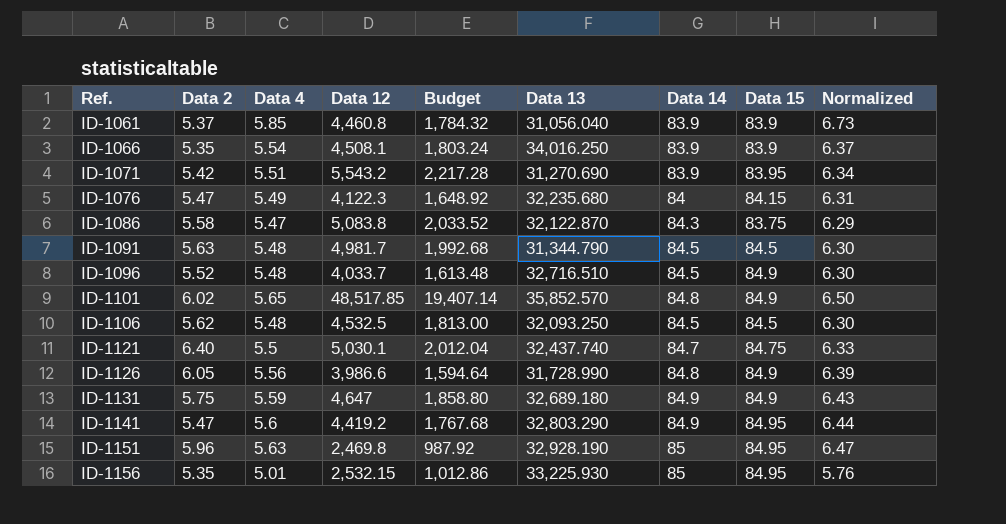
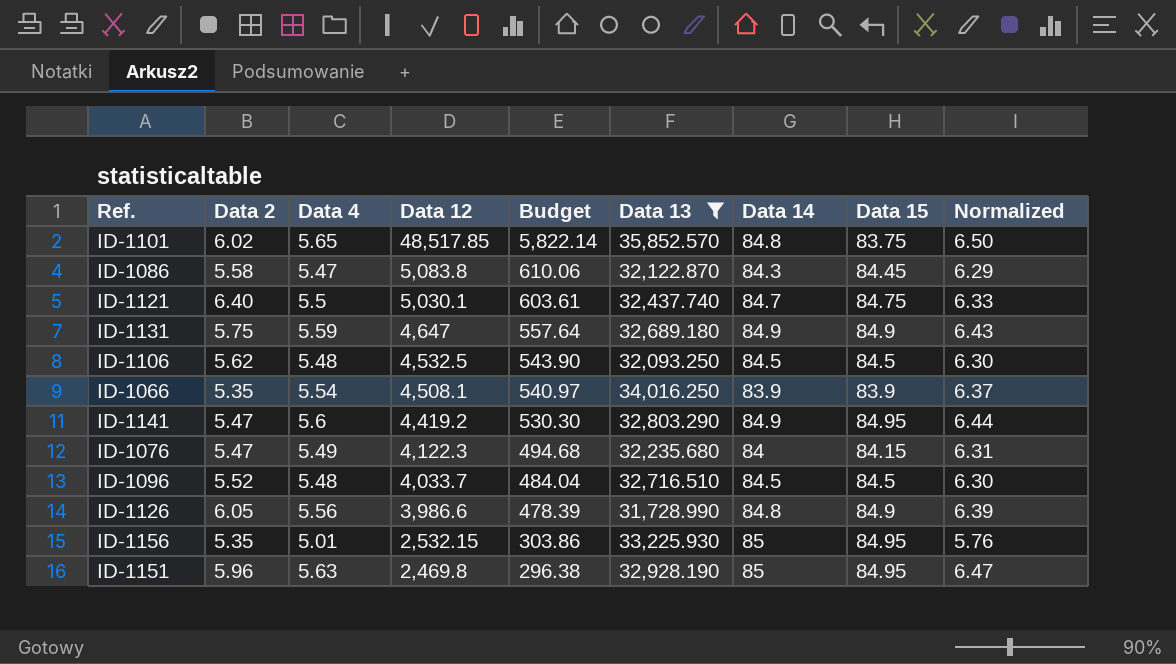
filter: none -> Data 13 >= 31,728.990
row order: Ref. ascending -> Data 12 descending
column Budget | formula: [Data 12] * 0.4 -> [Data 12] * 0.12
ID-1101 | Data 15: 84.9 -> 83.75
ID-1086 | Data 15: 83.75 -> 84.45
ID-1096 | Data 15: 84.9 -> 84.5

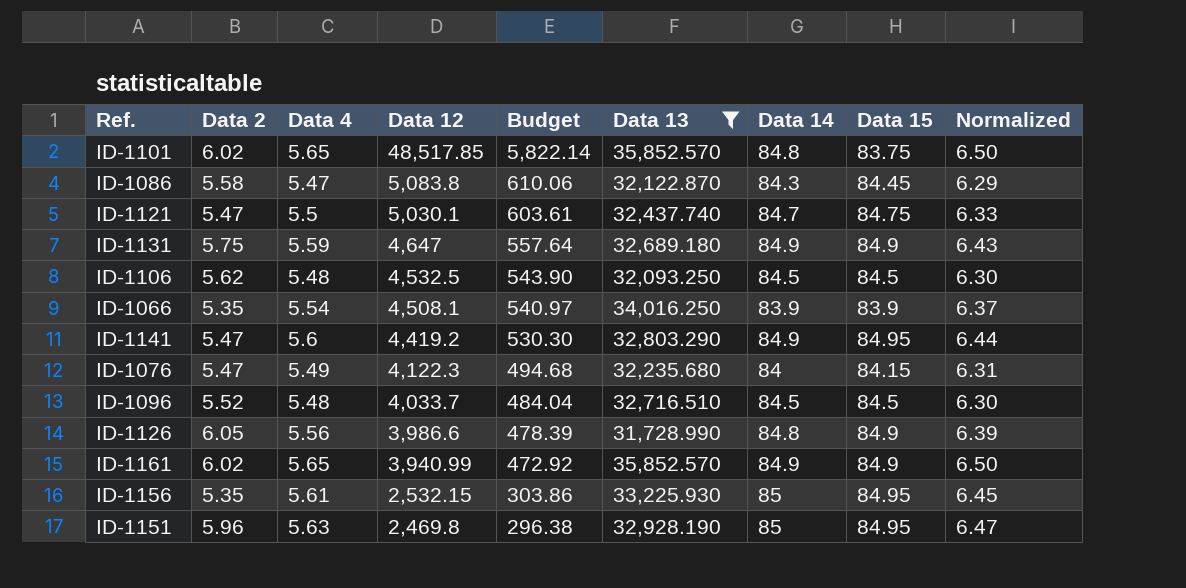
ID-1121 | Data 2: 6.40 -> 5.47
row ID-1161: none -> 6.02 | 5.65 | 3,940.99 | 472.92 | 35,852.570 | 84.9 | 84.9 | 6.50
ID-1156 | Data 4: 5.01 -> 5.61
ID-1156 | Normalized: 5.76 -> 6.45

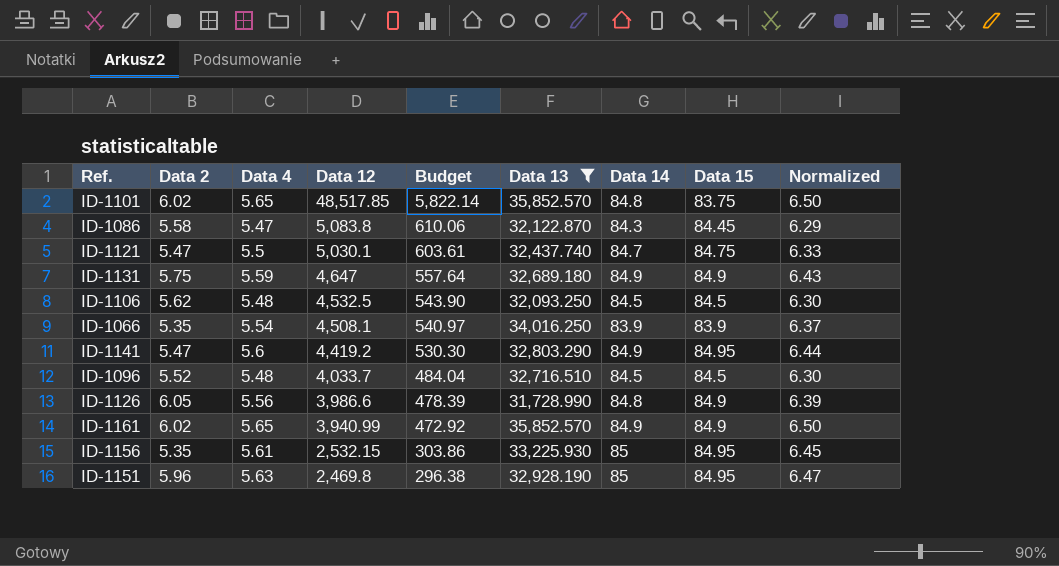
row ID-1076: 5.47 | 5.49 | 4,122.3 | 494.68 | 32,235.680 | 84 | 84.15 | 6.31 -> none

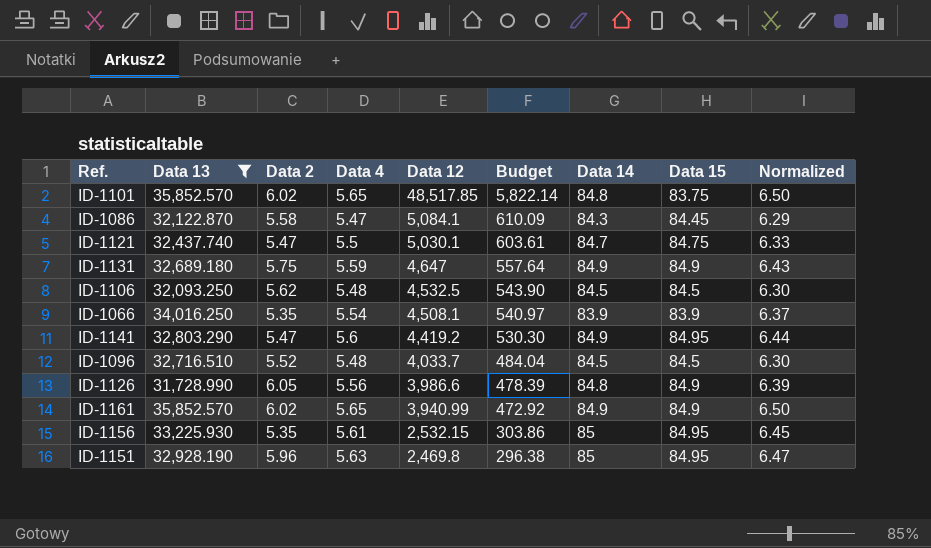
column Data 13 | position: 6 -> 2
ID-1086 | Data 12: 5,083.8 -> 5,084.1
ID-1086 | Budget: 610.06 -> 610.09

